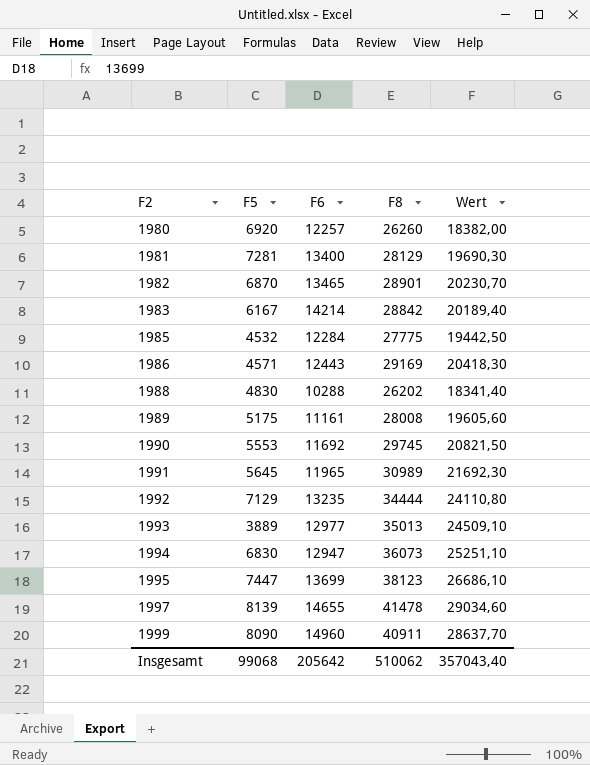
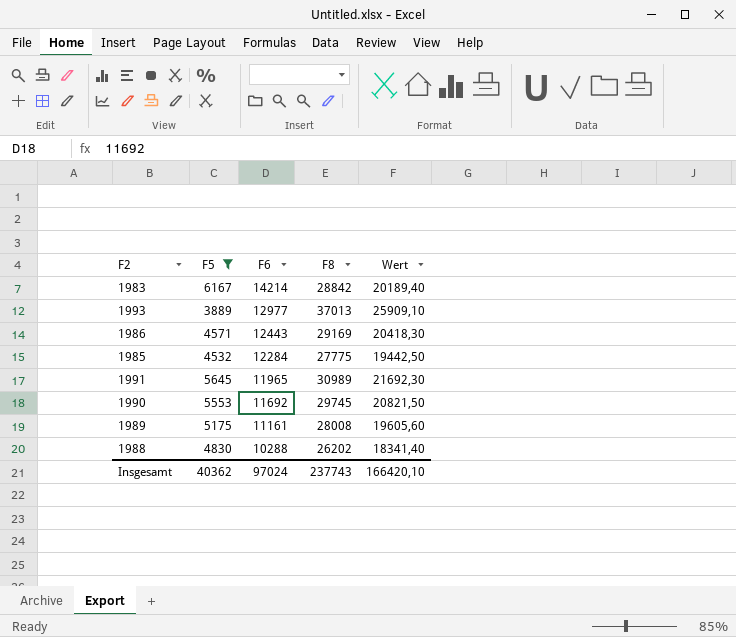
filter: none -> F5 <= 6167
row order: F2 ascending -> F6 descending
1993 | F8: 35013 -> 37013
1993 | Wert: 24509,10 -> 25909,10
Insgesamt | F5: 99068 -> 40362
Insgesamt | F6: 205642 -> 97024
Insgesamt | F8: 510062 -> 237743
Insgesamt | Wert: 357043,40 -> 166420,10

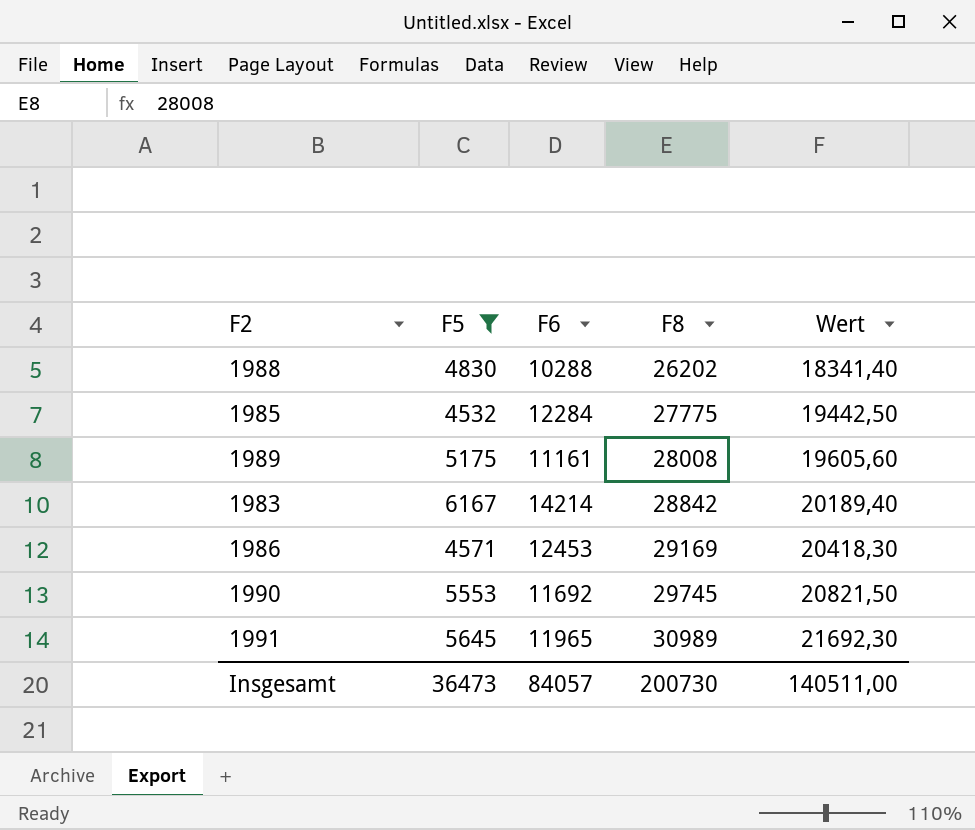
row order: F6 descending -> F8 ascending
row 1993: 3889 | 12977 | 37013 | 25909,10 -> none
1986 | F6: 12443 -> 12453
Insgesamt | F5: 40362 -> 36473
Insgesamt | F6: 97024 -> 84057
Insgesamt | F8: 237743 -> 200730
Insgesamt | Wert: 166420,10 -> 140511,00

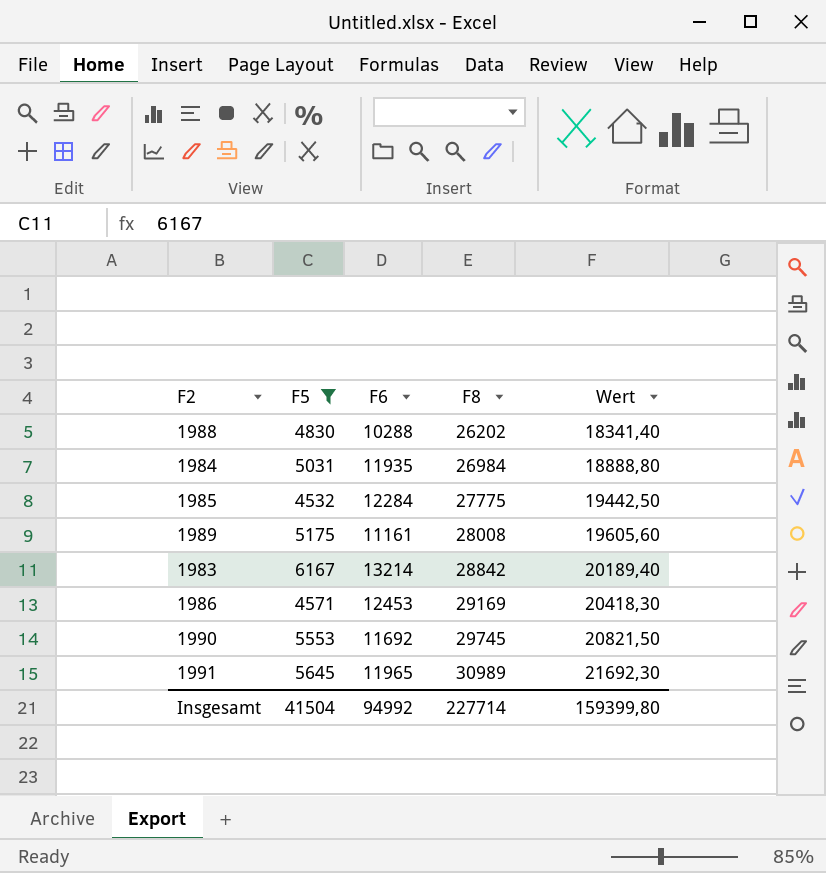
row 1984: none -> 5031 | 11935 | 26984 | 18888,80
1983 | F6: 14214 -> 13214
Insgesamt | F5: 36473 -> 41504
Insgesamt | F6: 84057 -> 94992
Insgesamt | F8: 200730 -> 227714
Insgesamt | Wert: 140511,00 -> 159399,80

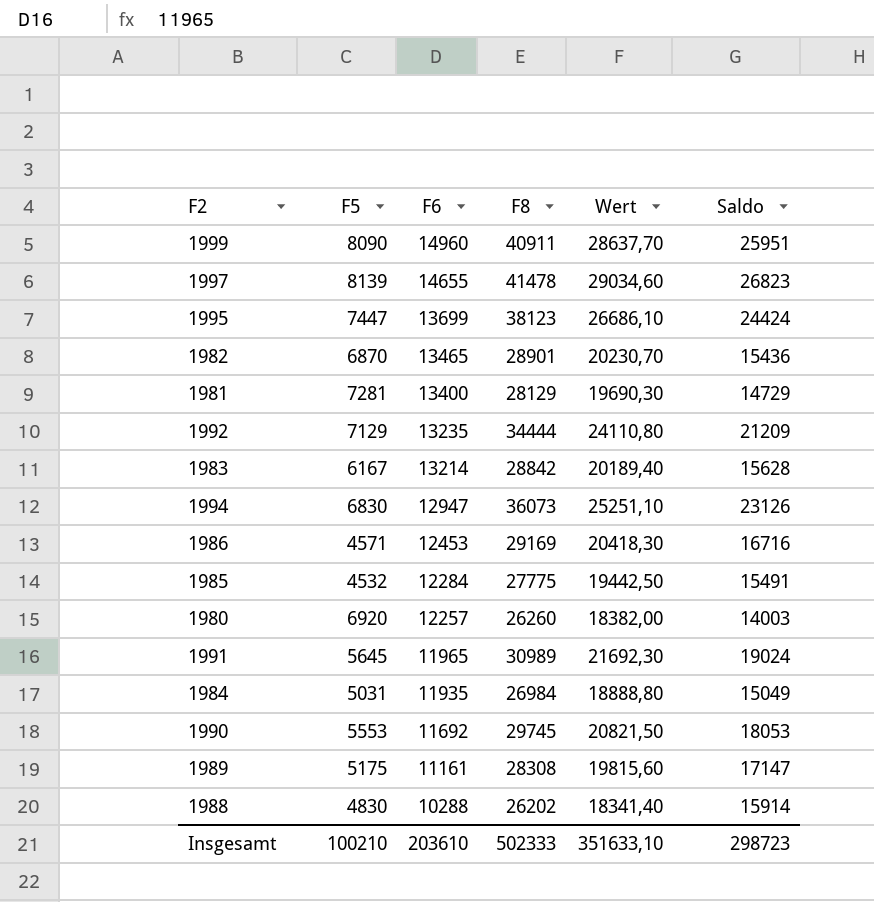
filter: F5 <= 6167 -> none
row order: F8 ascending -> F6 descending
column Saldo | formula: none -> [F8] - [F6]
1989 | F8: 28008 -> 28308
1989 | Wert: 19605,60 -> 19815,60
Insgesamt | F5: 41504 -> 100210
Insgesamt | F6: 94992 -> 203610
Insgesamt | F8: 227714 -> 502333
Insgesamt | Wert: 159399,80 -> 351633,10

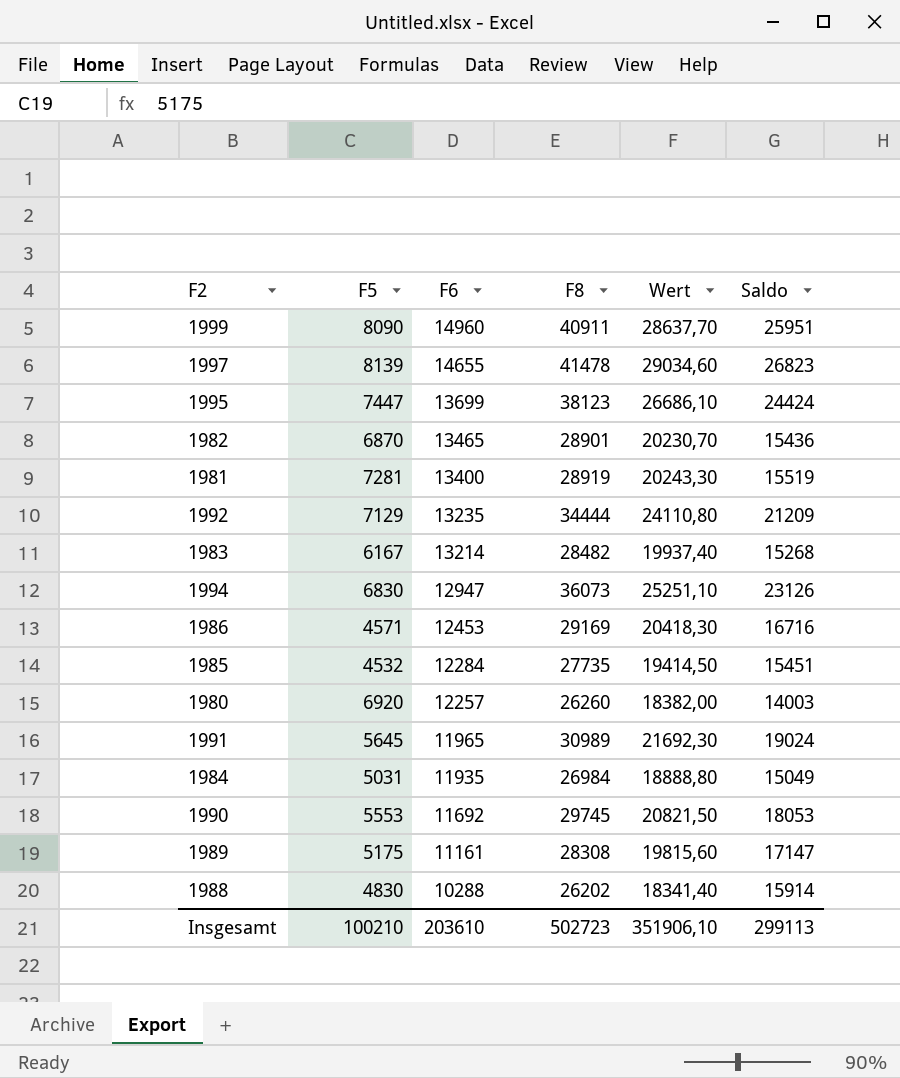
1981 | F8: 28129 -> 28919
1981 | Wert: 19690,30 -> 20243,30
1981 | Saldo: 14729 -> 15519
1983 | F8: 28842 -> 28482
1983 | Wert: 20189,40 -> 19937,40
1983 | Saldo: 15628 -> 15268
1985 | F8: 27775 -> 27735
1985 | Wert: 19442,50 -> 19414,50
1985 | Saldo: 15491 -> 15451
Insgesamt | F8: 502333 -> 502723
Insgesamt | Wert: 351633,10 -> 351906,10
Insgesamt | Saldo: 298723 -> 299113

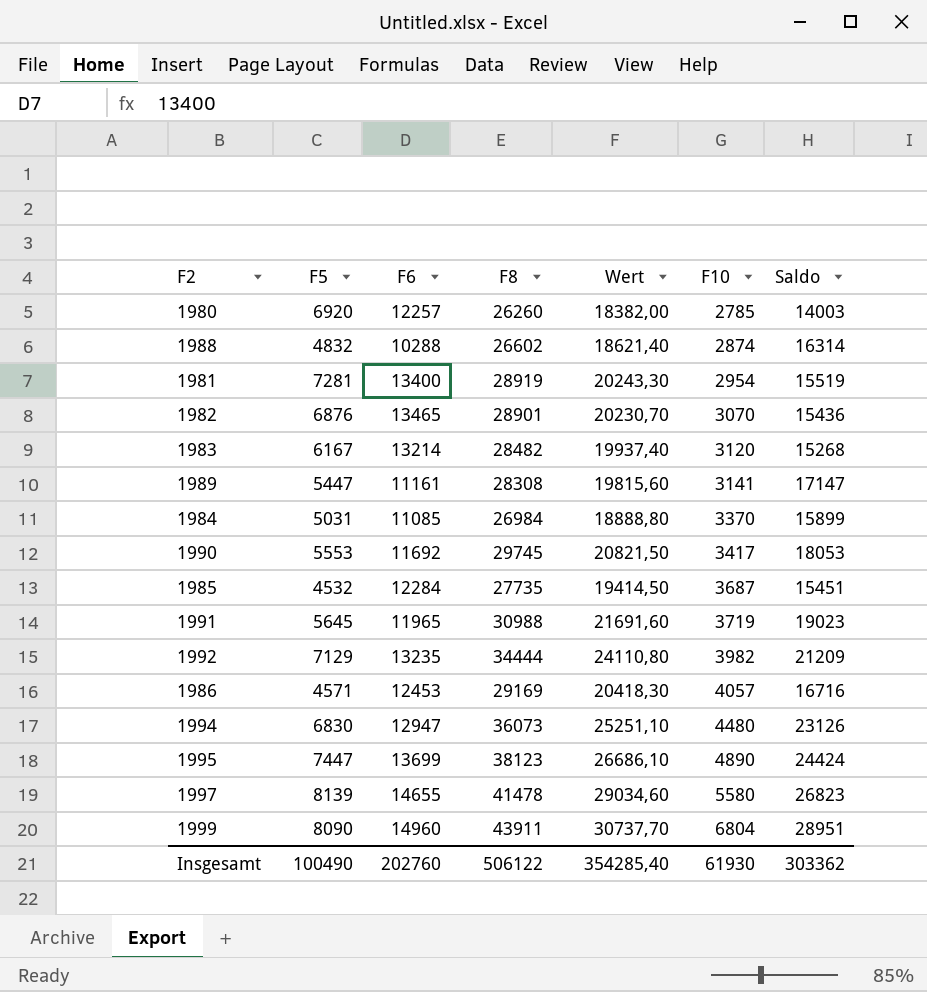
row order: F6 descending -> F10 ascending
column F10 | position: none -> 6
1988 | F5: 4830 -> 4832
1988 | F8: 26202 -> 26602
1988 | Wert: 18341,40 -> 18621,40
1988 | Saldo: 15914 -> 16314
1982 | F5: 6870 -> 6876
1989 | F5: 5175 -> 5447
1984 | F6: 11935 -> 11085
1984 | Saldo: 15049 -> 15899
1991 | F8: 30989 -> 30988
1991 | Wert: 21692,30 -> 21691,60
1991 | Saldo: 19024 -> 19023
1999 | F8: 40911 -> 43911
1999 | Wert: 28637,70 -> 30737,70
1999 | Saldo: 25951 -> 28951
Insgesamt | F5: 100210 -> 100490
Insgesamt | F6: 203610 -> 202760
Insgesamt | F8: 502723 -> 506122
Insgesamt | Wert: 351906,10 -> 354285,40
Insgesamt | Saldo: 299113 -> 303362

